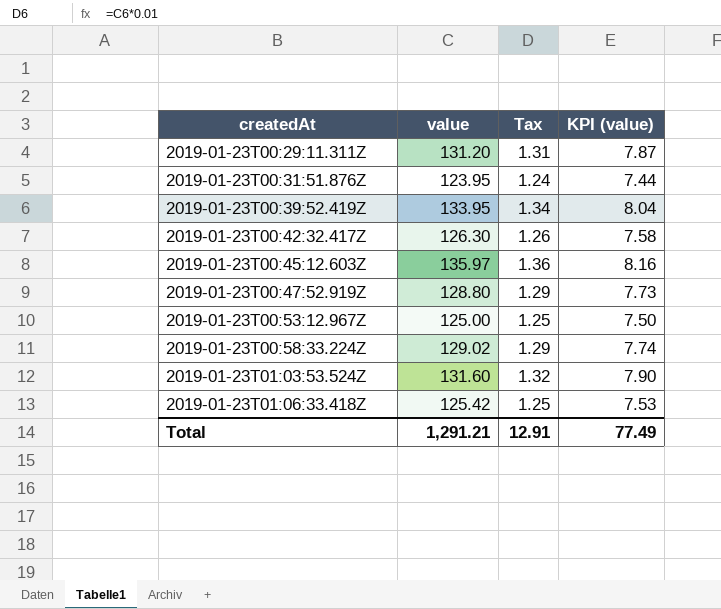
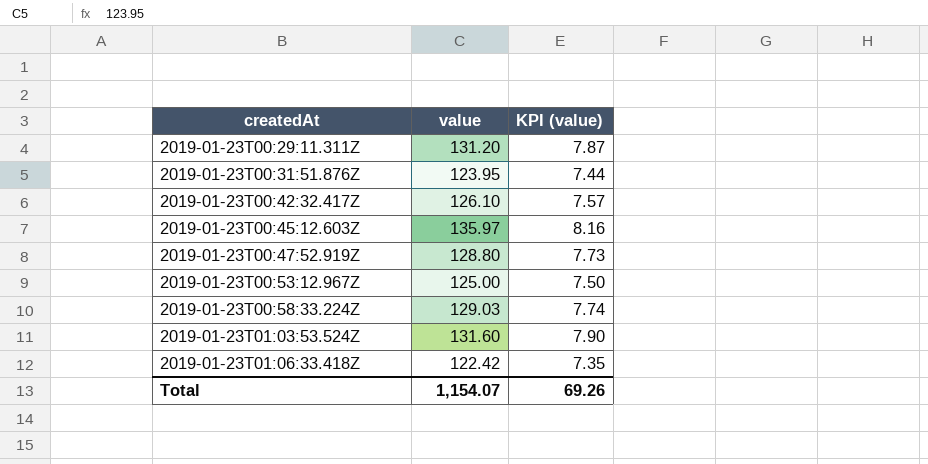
column Tax | formula: [value] * 0.01 -> none
row 2019-01-23T00:39:52.419Z: 133.95 | 1.34 | 8.04 -> none
2019-01-23T00:42:32.417Z | value: 126.30 -> 126.10
2019-01-23T00:42:32.417Z | KPI (value): 7.58 -> 7.57
2019-01-23T00:58:33.224Z | value: 129.02 -> 129.03
2019-01-23T01:06:33.418Z | value: 125.42 -> 122.42
2019-01-23T01:06:33.418Z | KPI (value): 7.53 -> 7.35
Total | value: 1,291.21 -> 1,154.07
Total | KPI (value): 77.49 -> 69.26

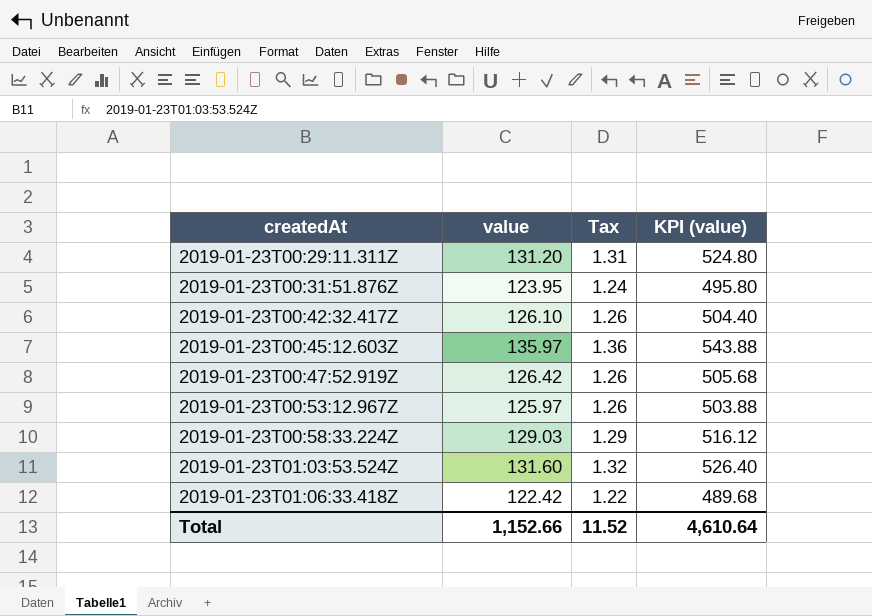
column Tax | formula: none -> [value] * 0.01
column KPI (value) | formula: [value] * 0.06 -> [value] * 4
2019-01-23T00:47:52.919Z | value: 128.80 -> 126.42
2019-01-23T00:53:12.967Z | value: 125.00 -> 125.97
Total | value: 1,154.07 -> 1,152.66
Total | KPI (value): 69.26 -> 4,610.64

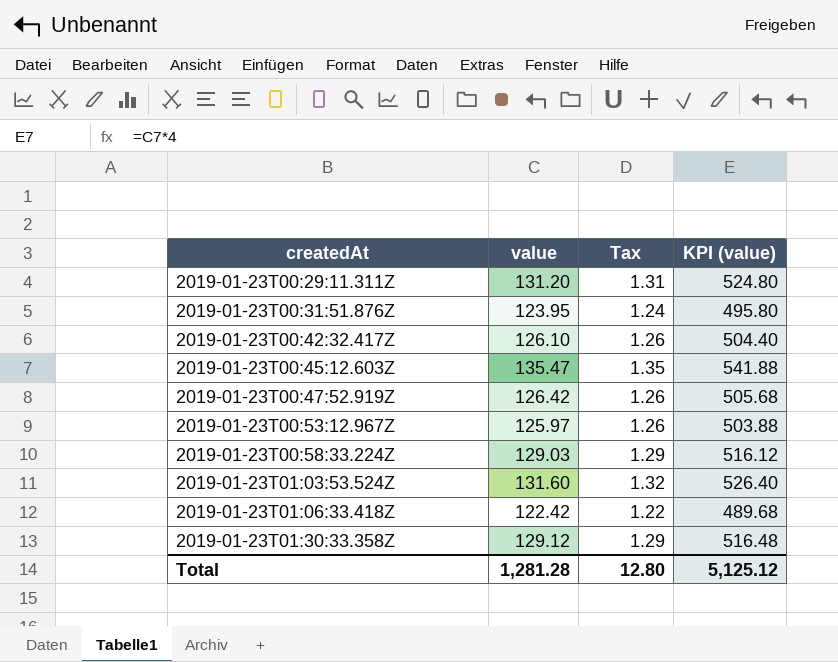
2019-01-23T00:45:12.603Z | value: 135.97 -> 135.47
2019-01-23T00:45:12.603Z | Tax: 1.36 -> 1.35
2019-01-23T00:45:12.603Z | KPI (value): 543.88 -> 541.88
row 2019-01-23T01:30:33.358Z: none -> 129.12 | 1.29 | 516.48
Total | value: 1,152.66 -> 1,281.28
Total | Tax: 11.52 -> 12.80
Total | KPI (value): 4,610.64 -> 5,125.12

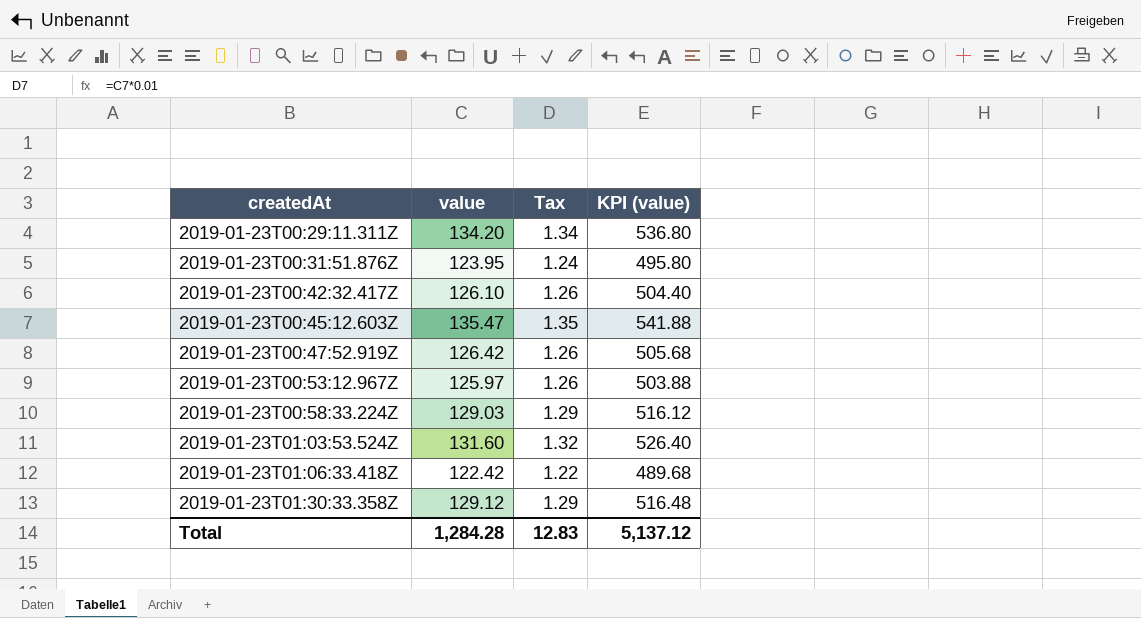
2019-01-23T00:29:11.311Z | value: 131.20 -> 134.20
2019-01-23T00:29:11.311Z | Tax: 1.31 -> 1.34
2019-01-23T00:29:11.311Z | KPI (value): 524.80 -> 536.80
Total | value: 1,281.28 -> 1,284.28
Total | Tax: 12.80 -> 12.83
Total | KPI (value): 5,125.12 -> 5,137.12

